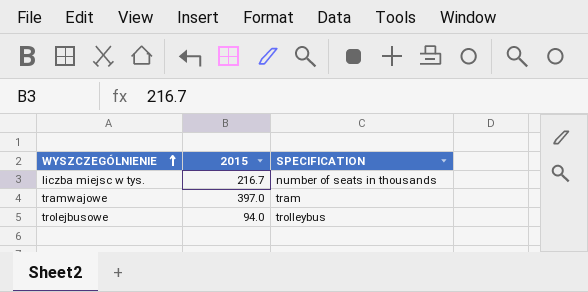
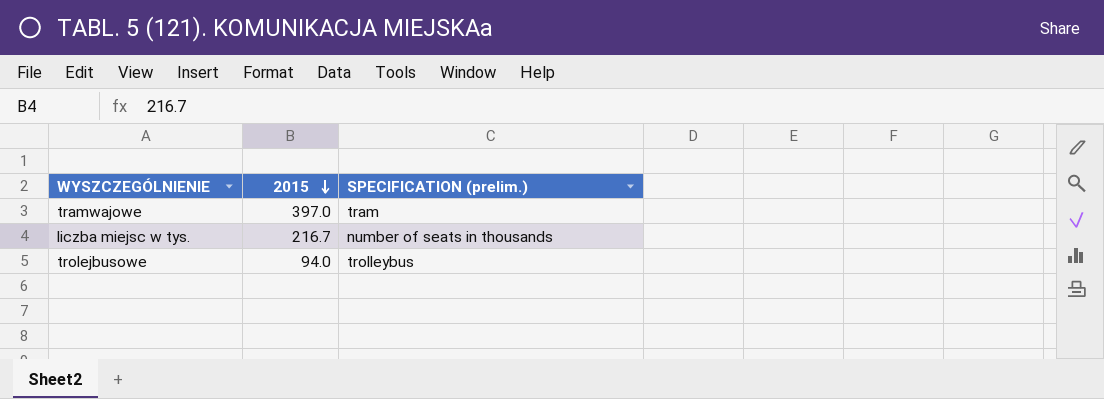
row order: WYSZCZEGÓLNIENIE ascending -> 2015 descending
column name: SPECIFICATION -> SPECIFICATION (prelim.)

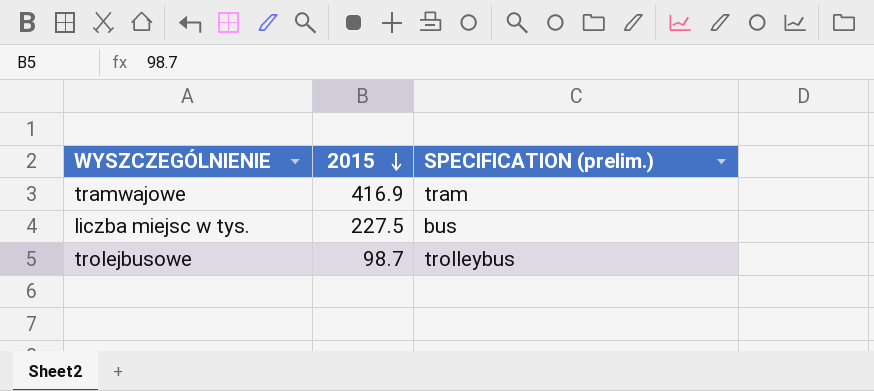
tramwajowe | 2015: 397.0 -> 416.9
liczba miejsc w tys. | 2015: 216.7 -> 227.5
liczba miejsc w tys. | SPECIFICATION (prelim.): number of seats in thousands -> bus
trolejbusowe | 2015: 94.0 -> 98.7

